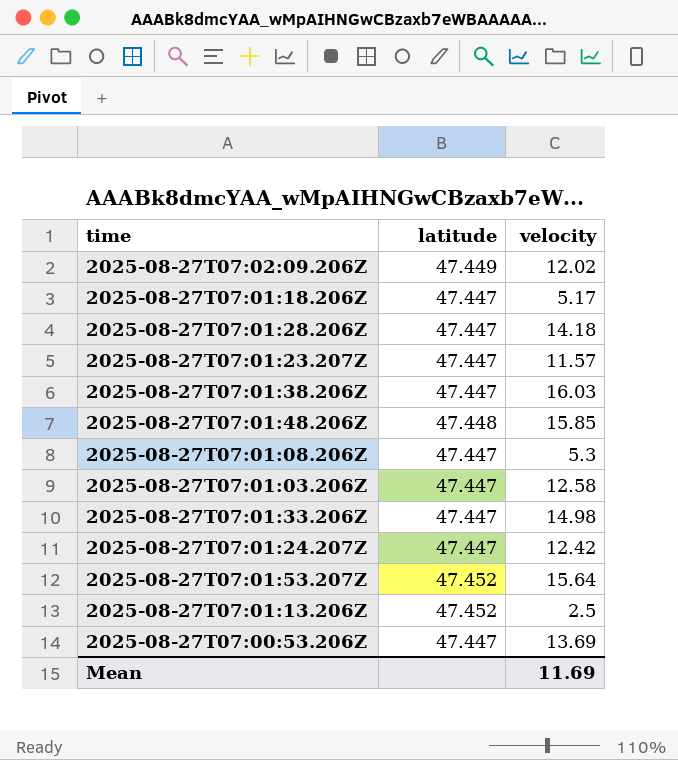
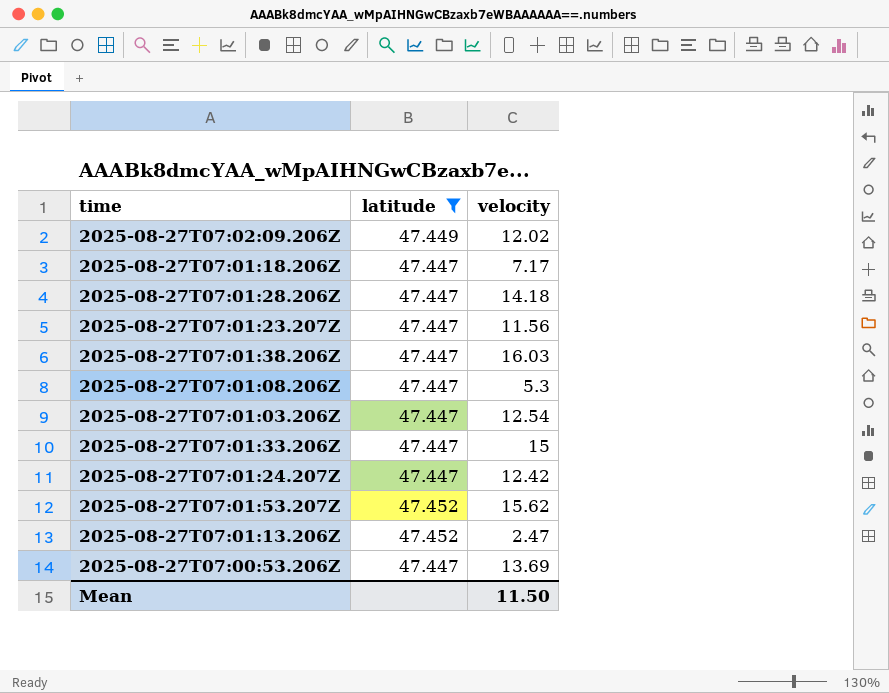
filter: none -> latitude != 47.448
2025-08-27T07:01:18.206Z | velocity: 5.17 -> 7.17
2025-08-27T07:01:23.207Z | velocity: 11.57 -> 11.56
2025-08-27T07:01:03.206Z | velocity: 12.58 -> 12.54
2025-08-27T07:01:33.206Z | velocity: 14.98 -> 15
2025-08-27T07:01:53.207Z | velocity: 15.64 -> 15.62
2025-08-27T07:01:13.206Z | velocity: 2.5 -> 2.47
Mean | velocity: 11.69 -> 11.50

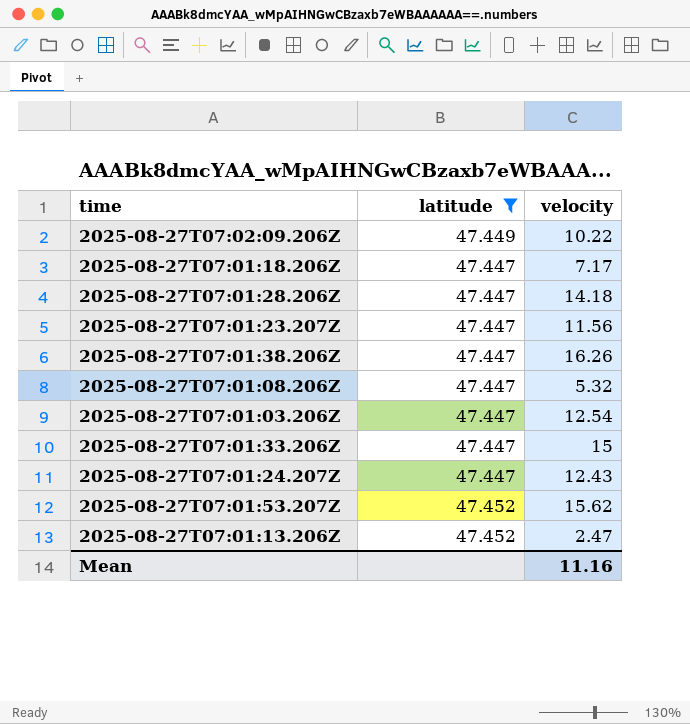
row 2025-08-27T07:00:53.206Z: 47.447 | 13.69 -> none
2025-08-27T07:02:09.206Z | velocity: 12.02 -> 10.22
2025-08-27T07:01:38.206Z | velocity: 16.03 -> 16.26
2025-08-27T07:01:08.206Z | velocity: 5.3 -> 5.32
2025-08-27T07:01:24.207Z | velocity: 12.42 -> 12.43
Mean | velocity: 11.50 -> 11.16

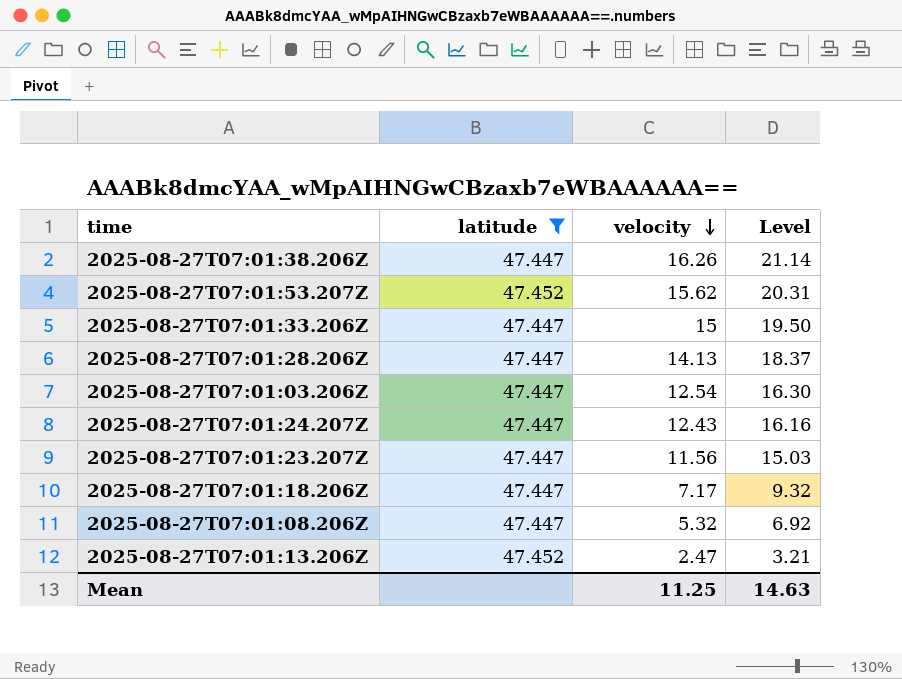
row order: none -> velocity descending
column Level | formula: none -> [velocity] * 1.3
row 2025-08-27T07:02:09.206Z: 47.449 | 10.22 -> none
2025-08-27T07:01:28.206Z | velocity: 14.18 -> 14.13
Mean | velocity: 11.16 -> 11.25

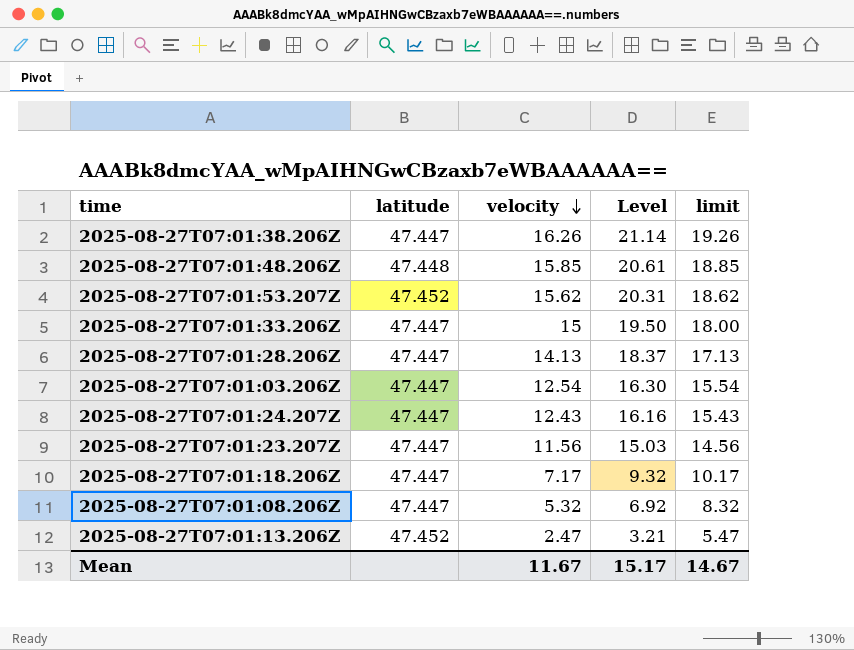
filter: latitude != 47.448 -> none
column limit | formula: none -> [velocity] + 3
Mean | velocity: 11.25 -> 11.67
Mean | Level: 14.63 -> 15.17

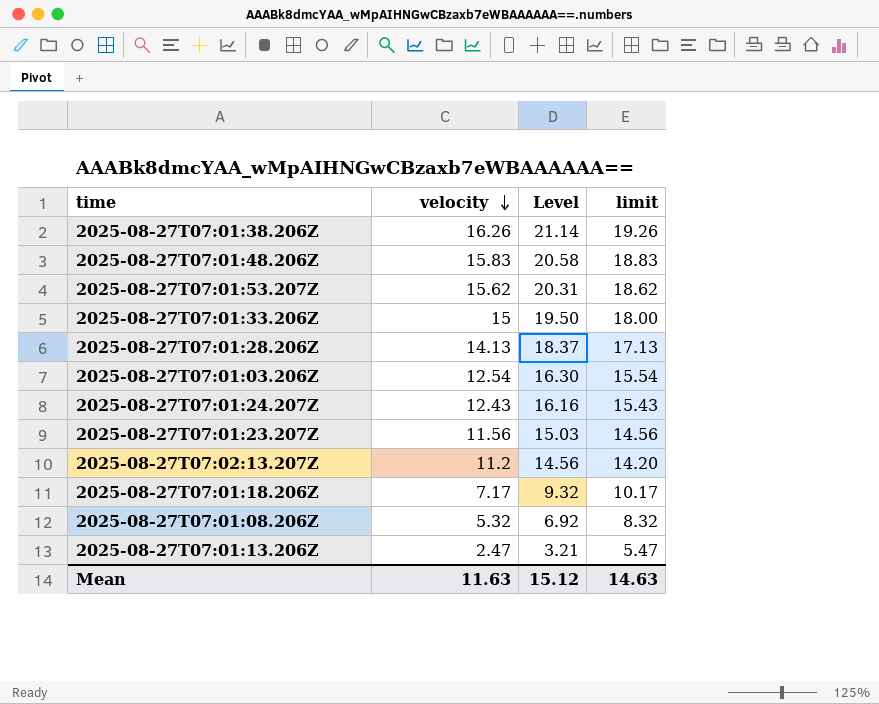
column latitude | position: 2 -> none
2025-08-27T07:01:48.206Z | velocity: 15.85 -> 15.83
2025-08-27T07:01:48.206Z | Level: 20.61 -> 20.58
2025-08-27T07:01:48.206Z | limit: 18.85 -> 18.83
row 2025-08-27T07:02:13.207Z: none -> 11.2 | 14.56 | 14.20
Mean | velocity: 11.67 -> 11.63
Mean | Level: 15.17 -> 15.12
Mean | limit: 14.67 -> 14.63

